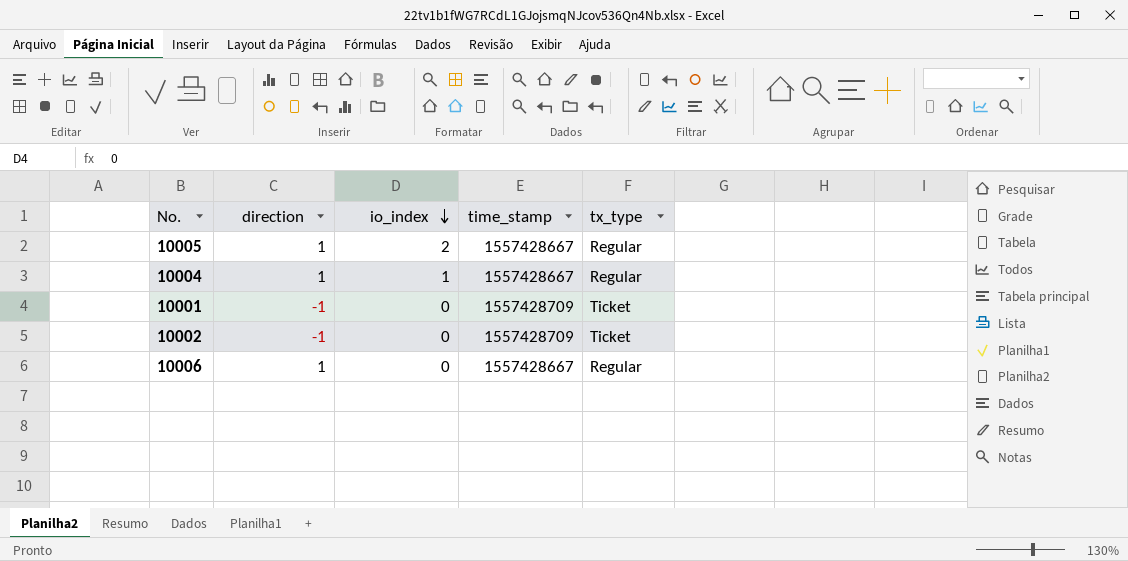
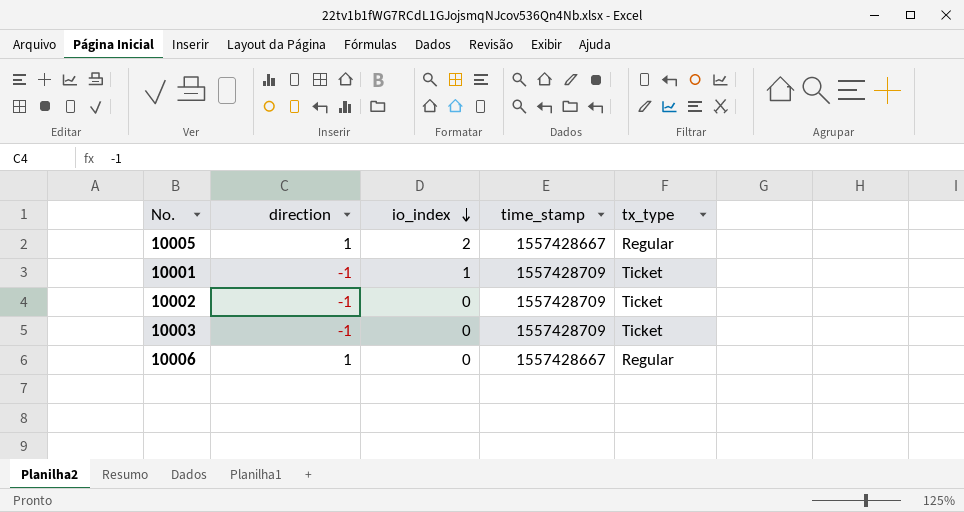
row 10004: 1 | 1 | 1557428667 | Regular -> none
10001 | io_index: 0 -> 1
row 10003: none -> -1 | 0 | 1557428709 | Ticket

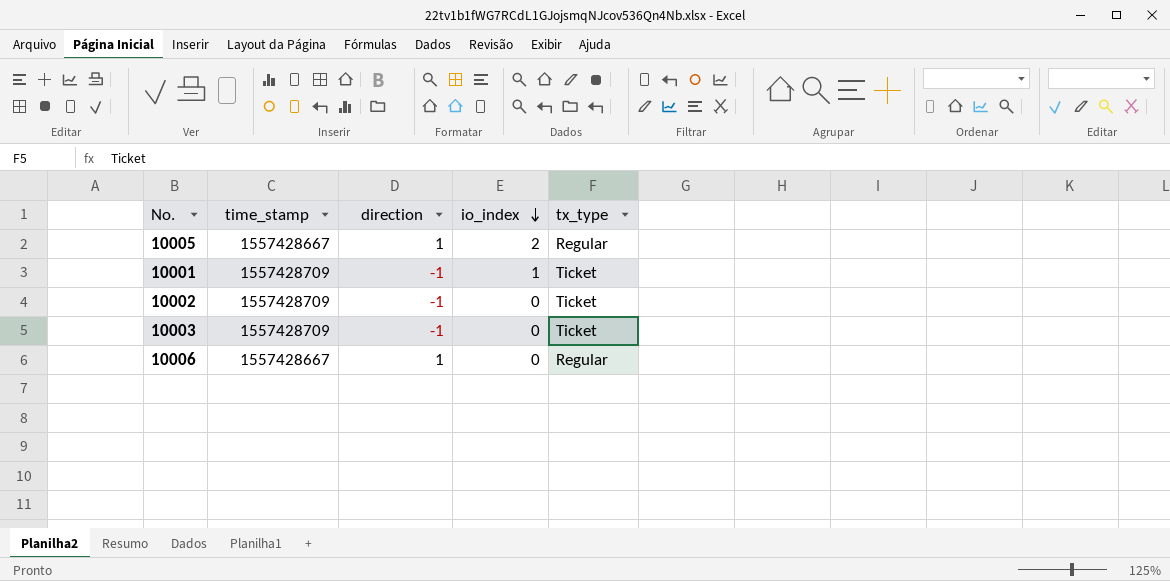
column time_stamp | position: 4 -> 2

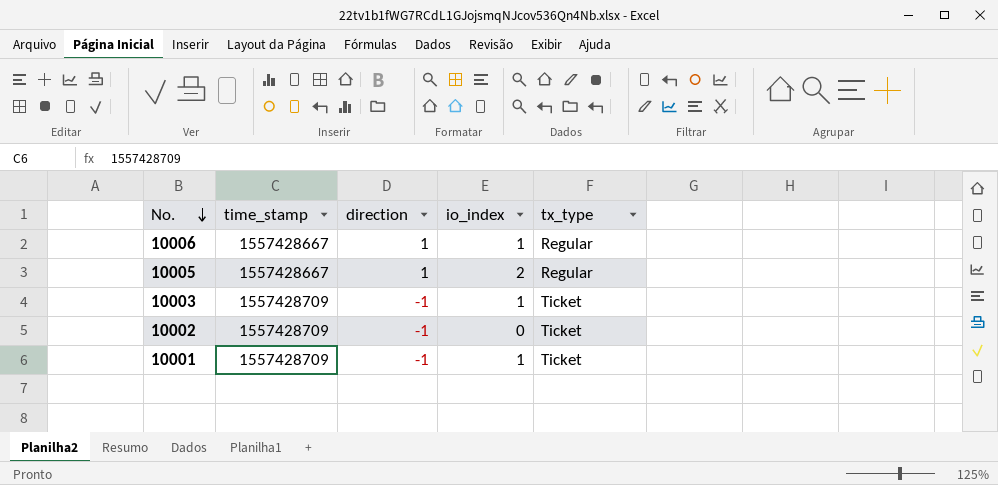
row order: io_index descending -> No. descending
10006 | io_index: 0 -> 1
10003 | io_index: 0 -> 1

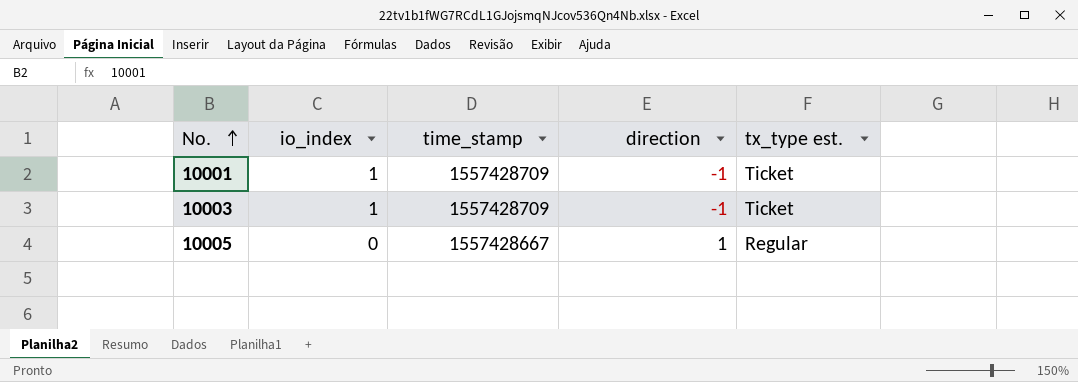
row order: No. descending -> No. ascending
column io_index | position: 4 -> 2
column name: tx_type -> tx_type est.
row 10006: 1557428667 | 1 | 1 | Regular -> none
row 10002: 1557428709 | -1 | 0 | Ticket -> none
10005 | io_index: 2 -> 0

